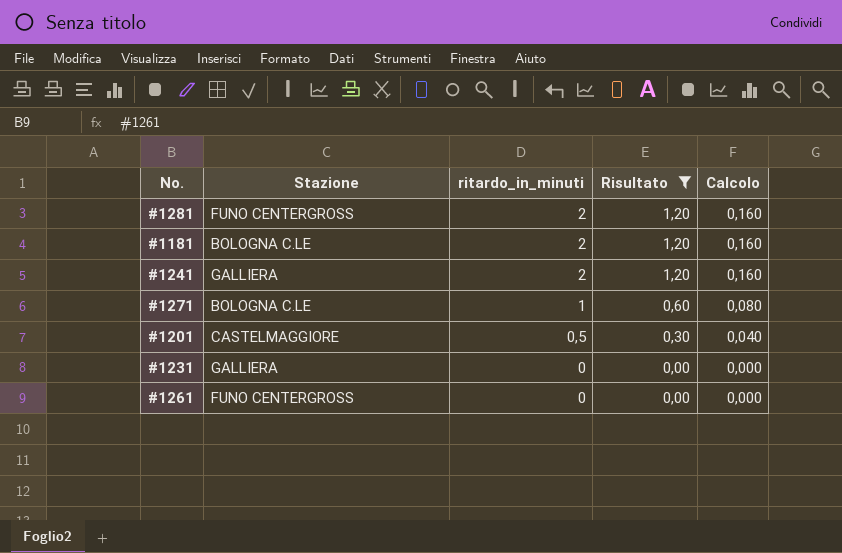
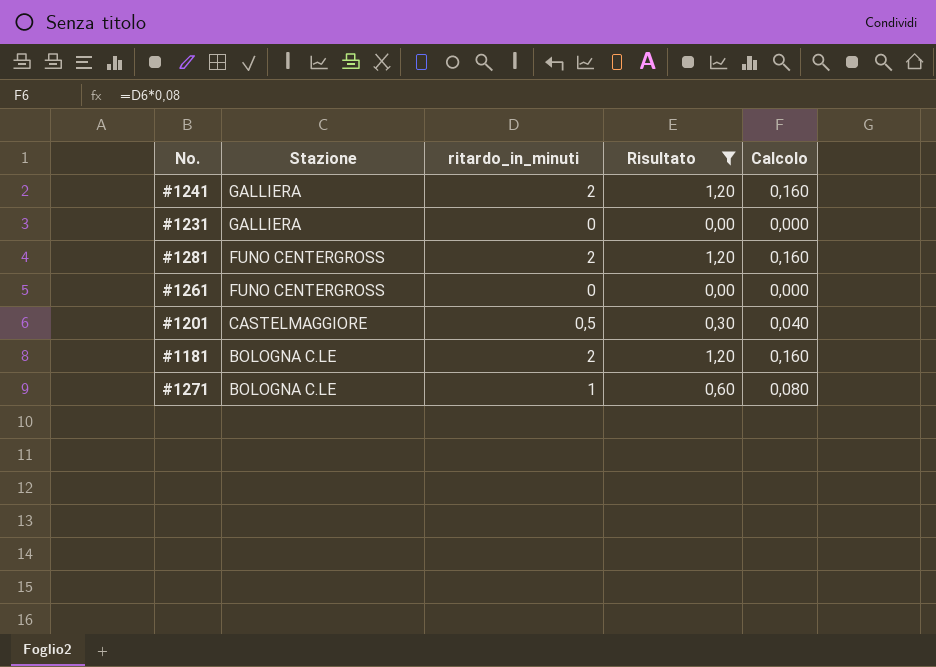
row order: ritardo_in_minuti descending -> Stazione descending

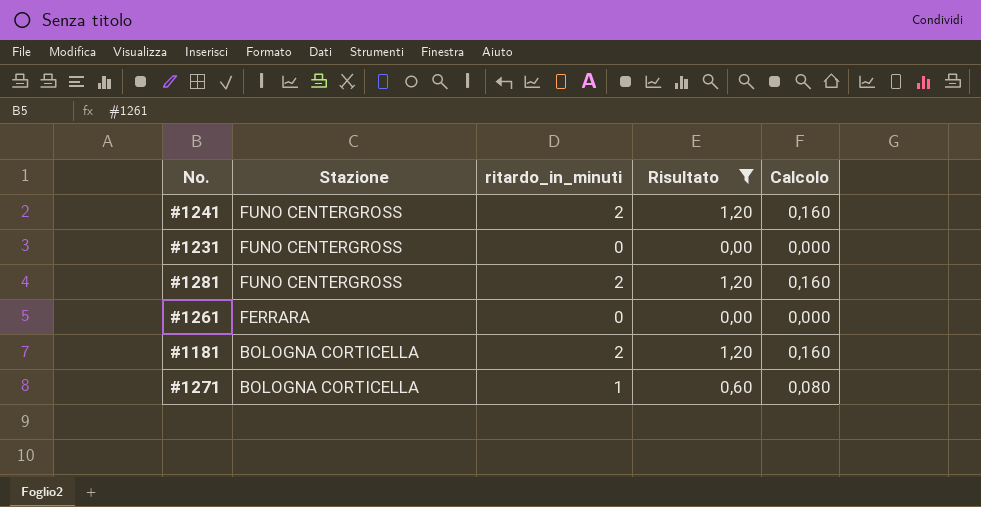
row #1201: CASTELMAGGIORE | 0,5 | 0,30 | 0,040 -> none
#1241 | Stazione: GALLIERA -> FUNO CENTERGROSS
#1231 | Stazione: GALLIERA -> FUNO CENTERGROSS
#1261 | Stazione: FUNO CENTERGROSS -> FERRARA
#1181 | Stazione: BOLOGNA C.LE -> BOLOGNA CORTICELLA
#1271 | Stazione: BOLOGNA C.LE -> BOLOGNA CORTICELLA

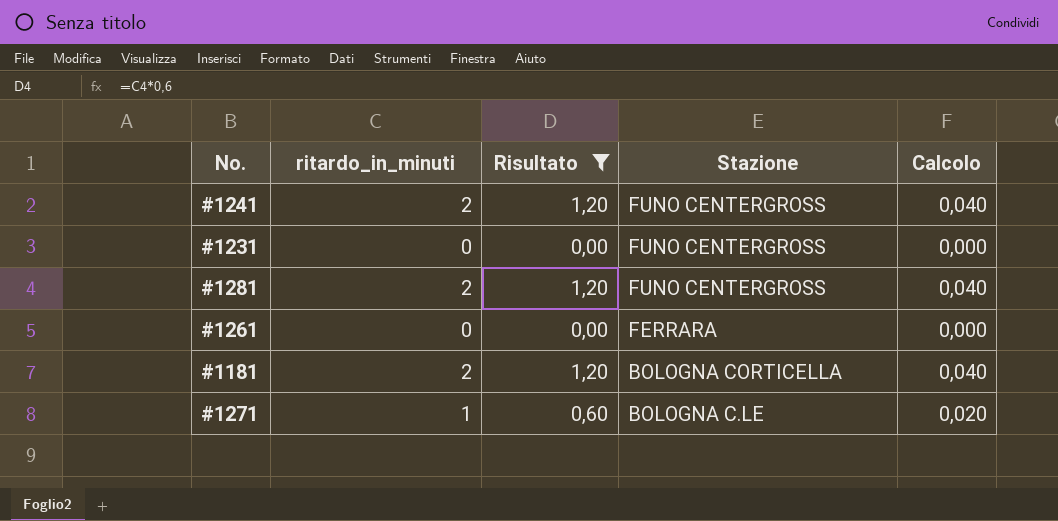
column Stazione | position: 2 -> 4
column Calcolo | formula: [ritardo_in_minuti] * 0,08 -> [ritardo_in_minuti] * 0,02
#1271 | Stazione: BOLOGNA CORTICELLA -> BOLOGNA C.LE

